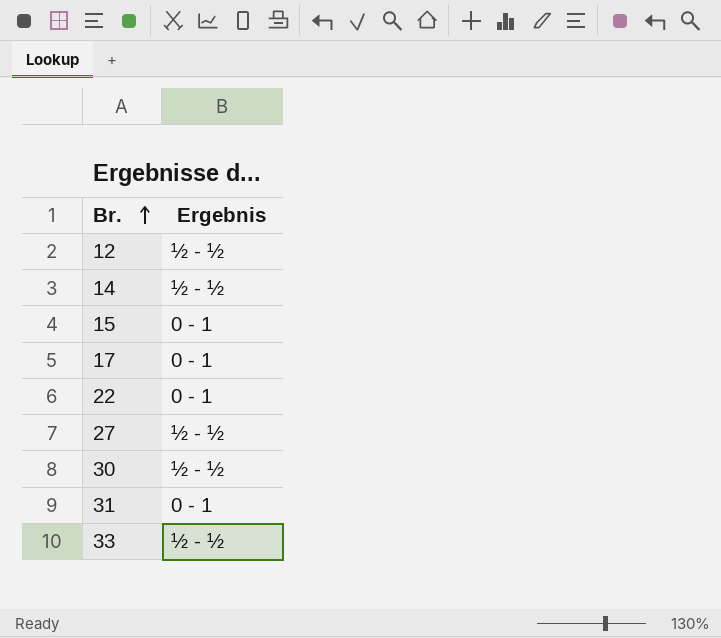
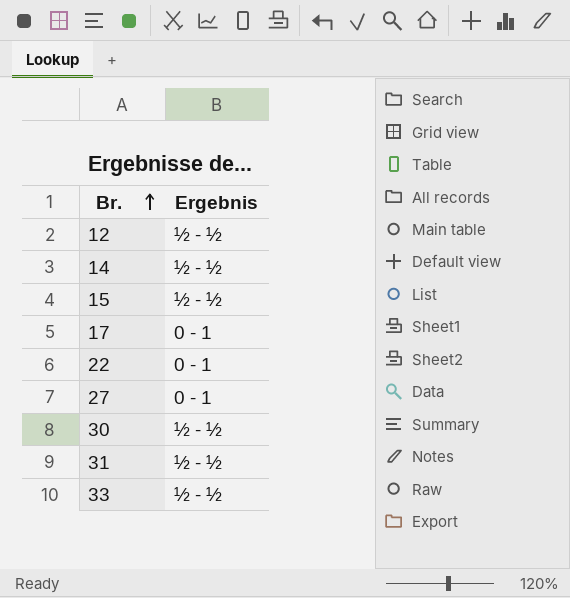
15 | Ergebnis: 0 - 1 -> ½ - ½
27 | Ergebnis: ½ - ½ -> 0 - 1
31 | Ergebnis: 0 - 1 -> ½ - ½

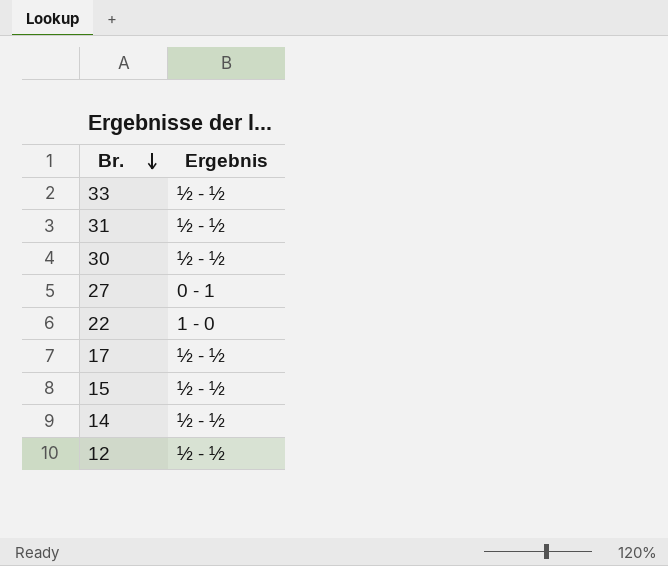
row order: Br. ascending -> Br. descending
22 | Ergebnis: 0 - 1 -> 1 - 0
17 | Ergebnis: 0 - 1 -> ½ - ½

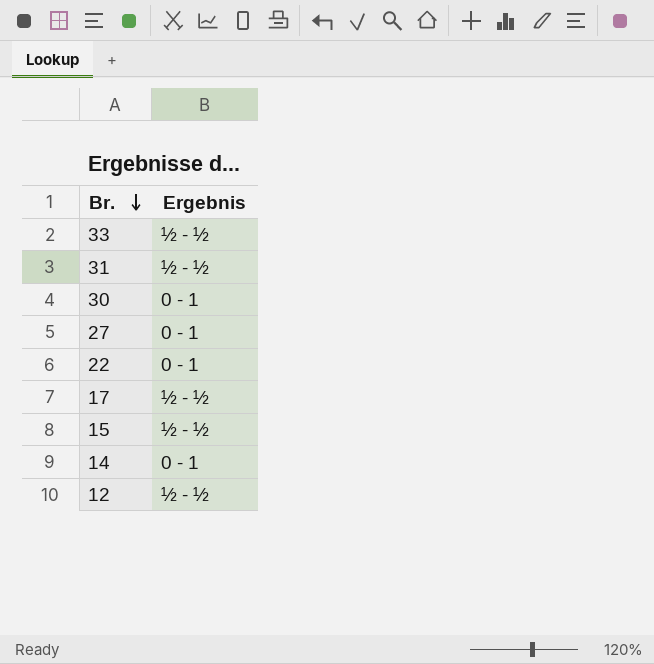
30 | Ergebnis: ½ - ½ -> 0 - 1
22 | Ergebnis: 1 - 0 -> 0 - 1
14 | Ergebnis: ½ - ½ -> 0 - 1

